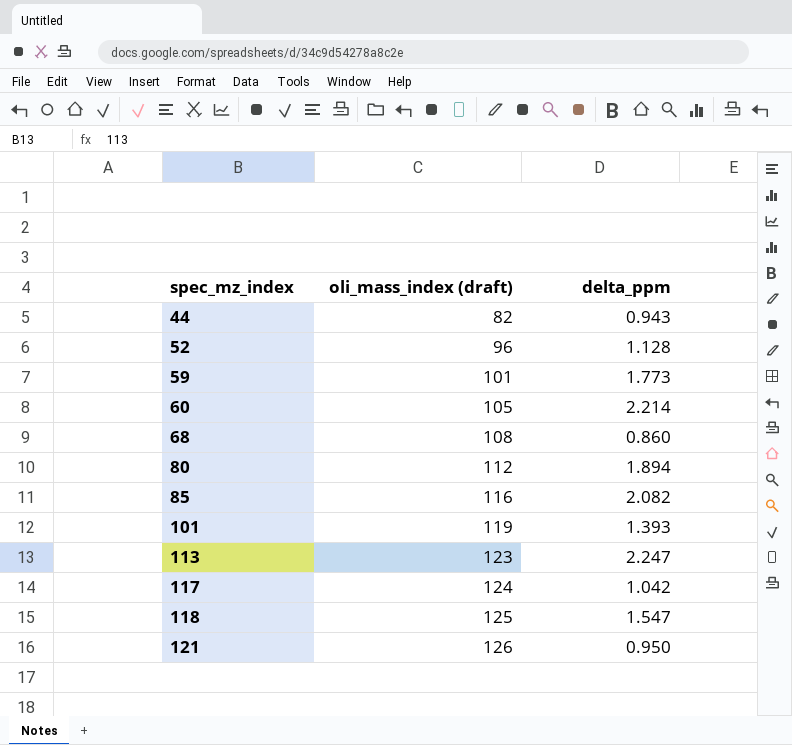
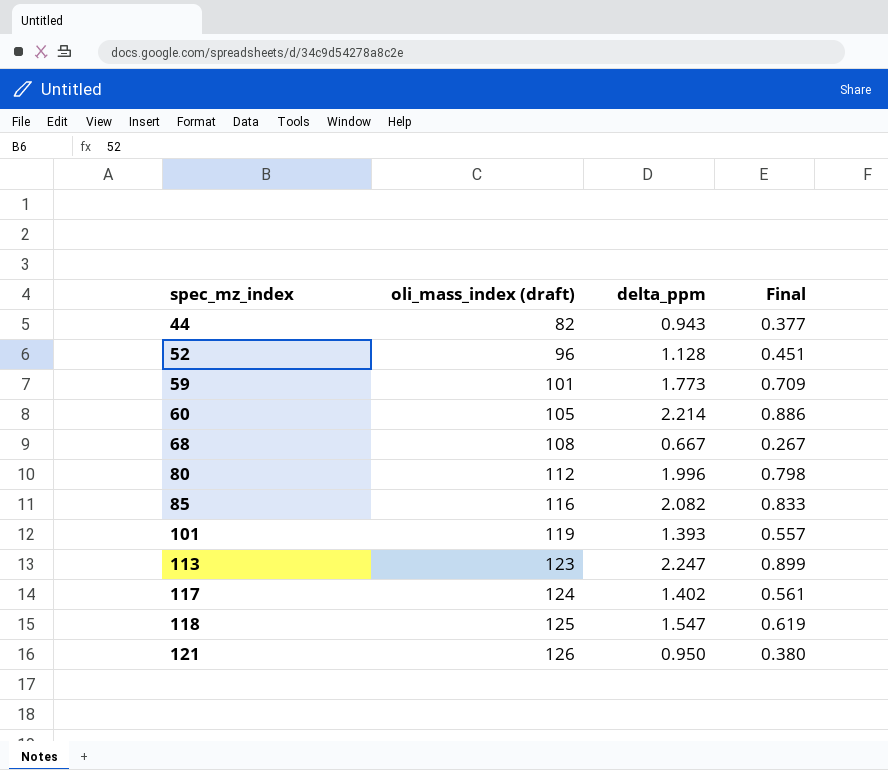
column Final | formula: none -> [delta_ppm] * 0.4
68 | delta_ppm: 0.860 -> 0.667
80 | delta_ppm: 1.894 -> 1.996
117 | delta_ppm: 1.042 -> 1.402

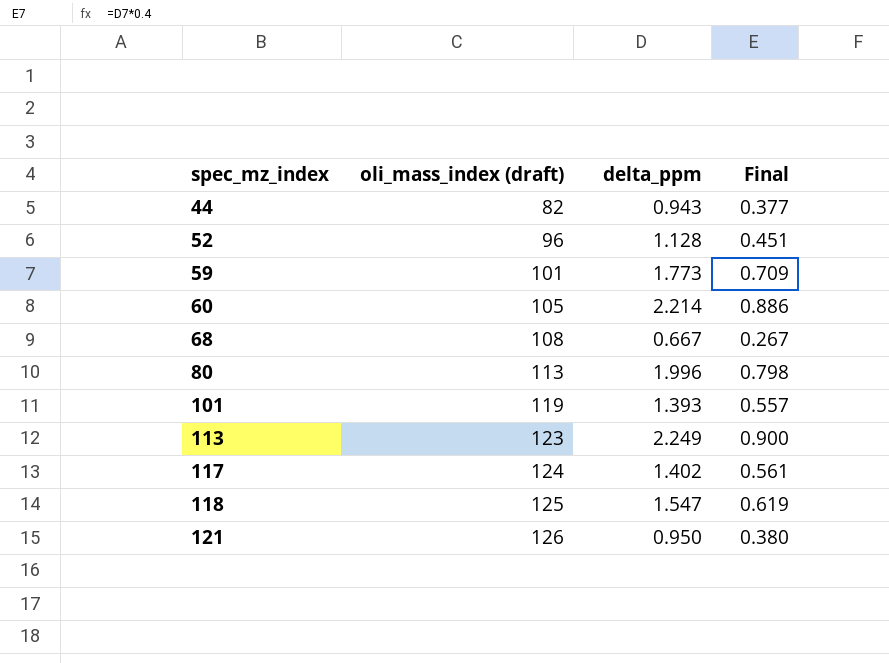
row 85: 116 | 2.082 | 0.833 -> none
80 | oli_mass_index (draft): 112 -> 113
113 | delta_ppm: 2.247 -> 2.249
113 | Final: 0.899 -> 0.900

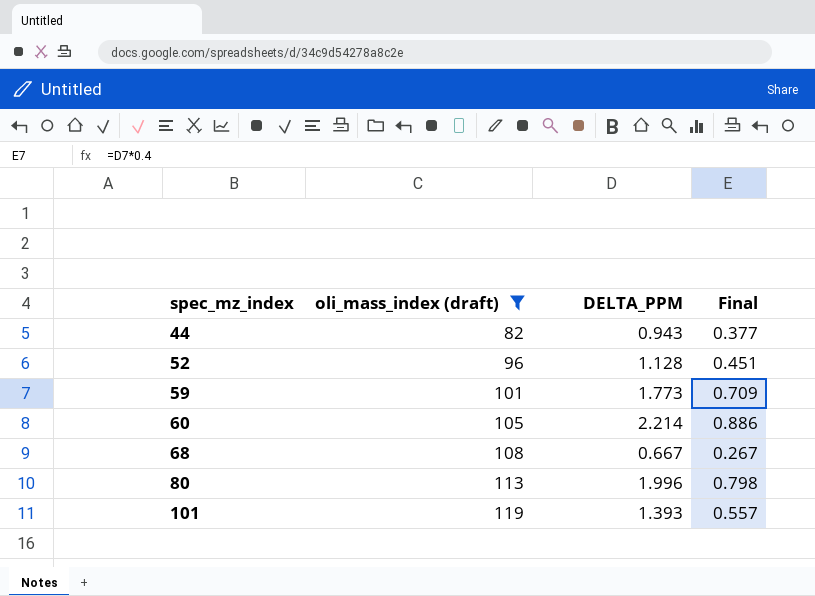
filter: none -> oli_mass_index (draft) <= 119
column name: delta_ppm -> DELTA_PPM

